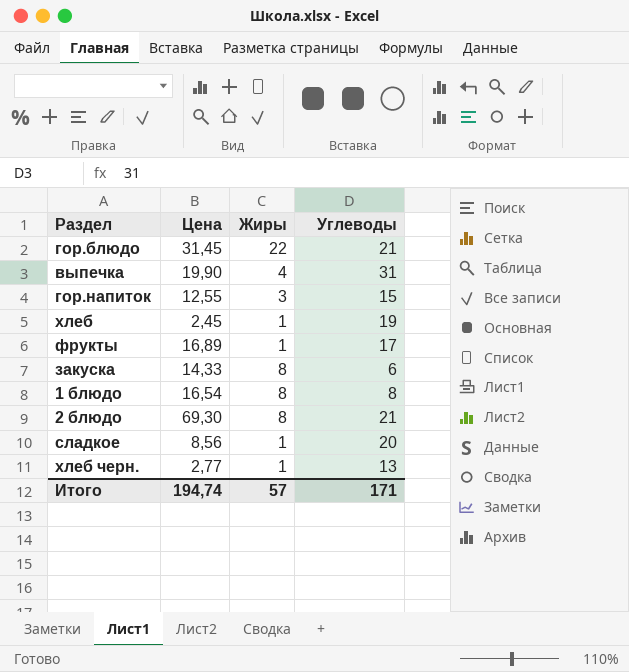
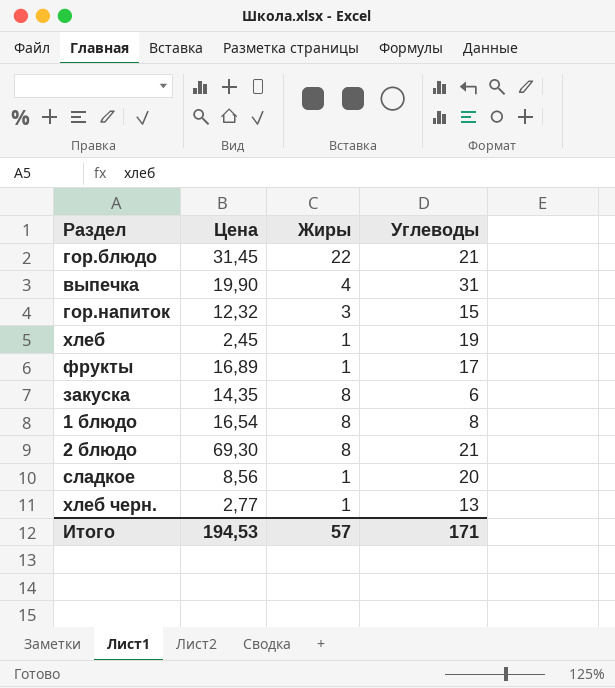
гор.напиток | Цена: 12,55 -> 12,32
закуска | Цена: 14,33 -> 14,35
Итого | Цена: 194,74 -> 194,53

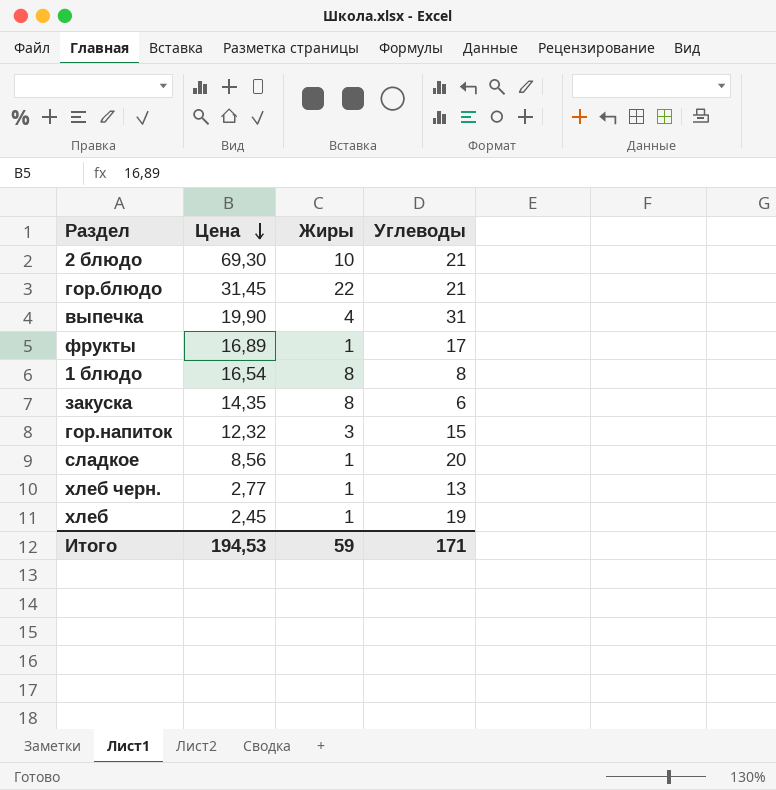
row order: none -> Цена descending
2 блюдо | Жиры: 8 -> 10
Итого | Жиры: 57 -> 59

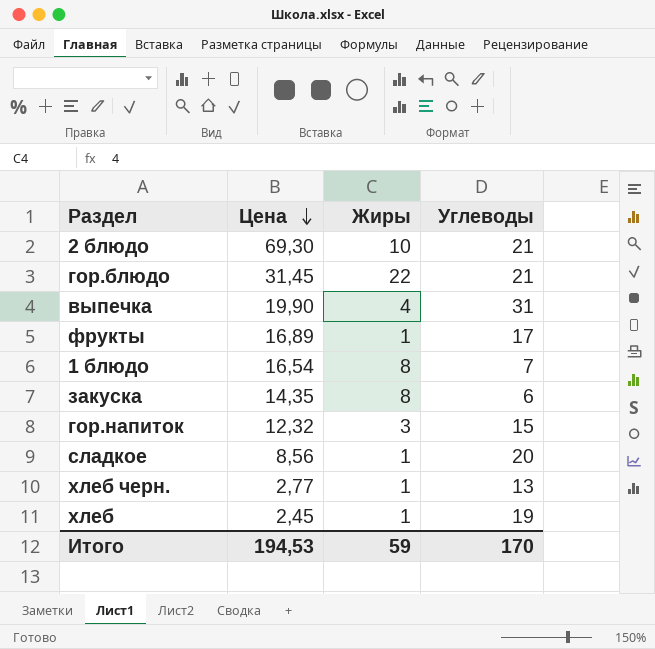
1 блюдо | Углеводы: 8 -> 7
Итого | Углеводы: 171 -> 170

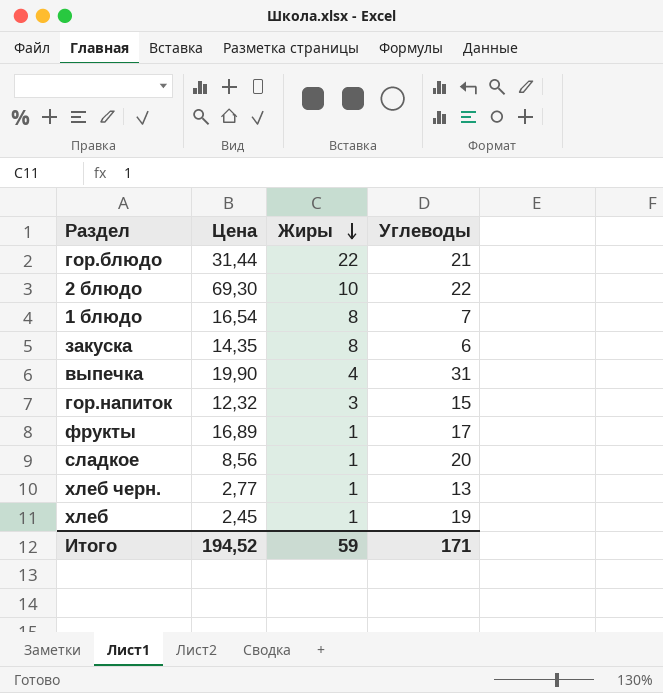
row order: Цена descending -> Жиры descending
гор.блюдо | Цена: 31,45 -> 31,44
2 блюдо | Углеводы: 21 -> 22
Итого | Цена: 194,53 -> 194,52
Итого | Углеводы: 170 -> 171

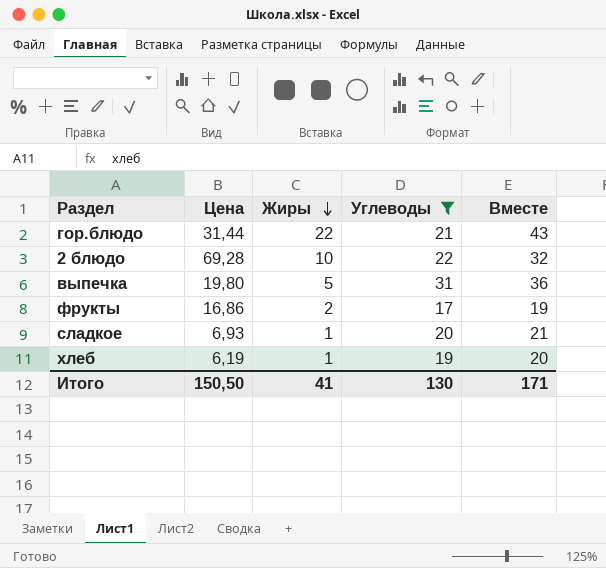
filter: none -> Углеводы >= 17
column Вместе | formula: none -> [Жиры] + [Углеводы]
2 блюдо | Цена: 69,30 -> 69,28
выпечка | Цена: 19,90 -> 19,80
выпечка | Жиры: 4 -> 5
фрукты | Цена: 16,89 -> 16,86
фрукты | Жиры: 1 -> 2
сладкое | Цена: 8,56 -> 6,93
хлеб | Цена: 2,45 -> 6,19
Итого | Цена: 194,52 -> 150,50
Итого | Жиры: 59 -> 41
Итого | Углеводы: 171 -> 130

